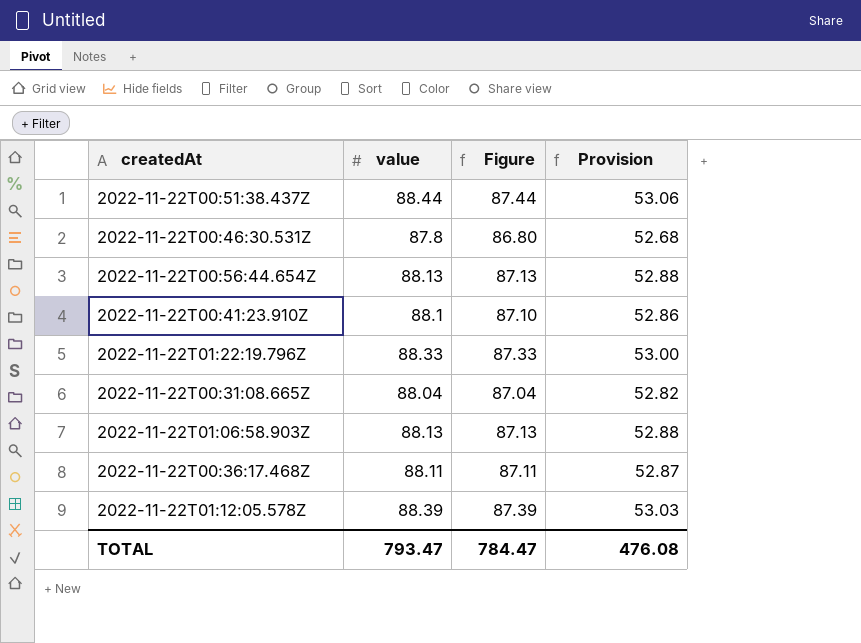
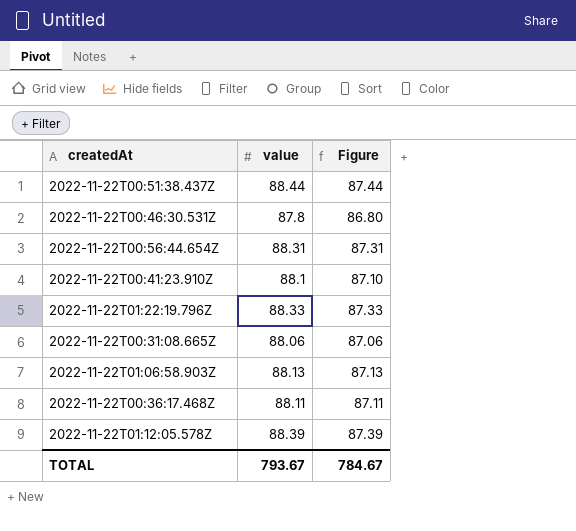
column Provision | formula: [value] * 0.6 -> none
2022-11-22T00:56:44.654Z | value: 88.13 -> 88.31
2022-11-22T00:56:44.654Z | Figure: 87.13 -> 87.31
2022-11-22T00:31:08.665Z | value: 88.04 -> 88.06
2022-11-22T00:31:08.665Z | Figure: 87.04 -> 87.06
TOTAL | value: 793.47 -> 793.67
TOTAL | Figure: 784.47 -> 784.67

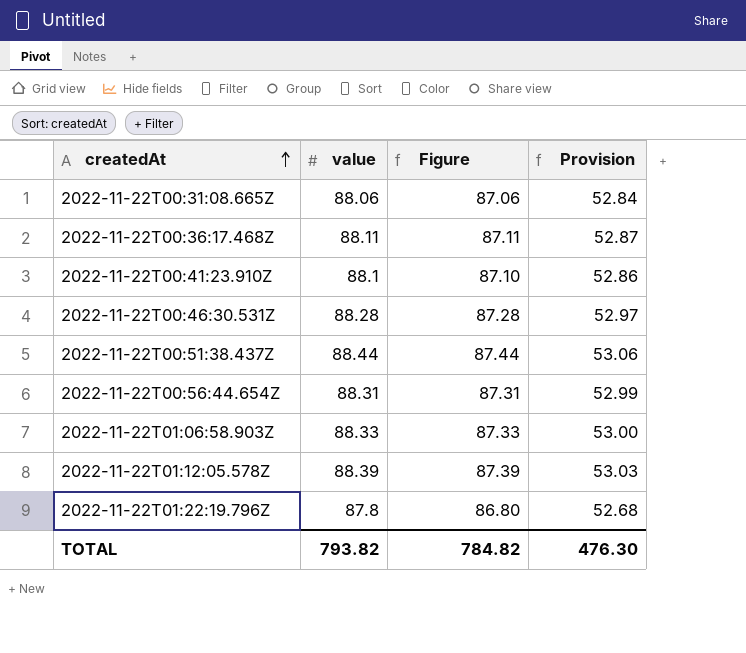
row order: none -> createdAt ascending
column Provision | formula: none -> [value] * 0.6
2022-11-22T00:46:30.531Z | value: 87.8 -> 88.28
2022-11-22T00:46:30.531Z | Figure: 86.80 -> 87.28
2022-11-22T01:06:58.903Z | value: 88.13 -> 88.33
2022-11-22T01:06:58.903Z | Figure: 87.13 -> 87.33
2022-11-22T01:22:19.796Z | value: 88.33 -> 87.8
2022-11-22T01:22:19.796Z | Figure: 87.33 -> 86.80
TOTAL | value: 793.67 -> 793.82
TOTAL | Figure: 784.67 -> 784.82

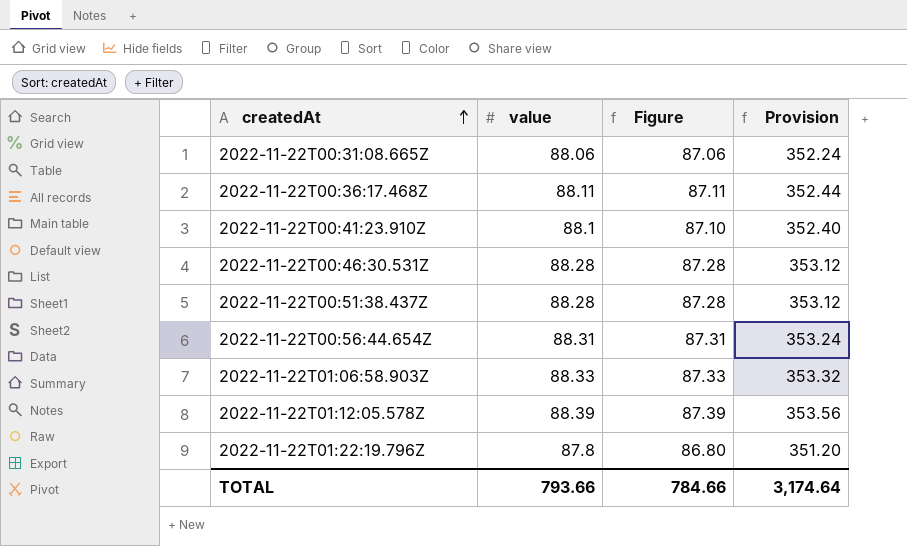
column Provision | formula: [value] * 0.6 -> [value] * 4
2022-11-22T00:51:38.437Z | value: 88.44 -> 88.28
2022-11-22T00:51:38.437Z | Figure: 87.44 -> 87.28
TOTAL | value: 793.82 -> 793.66
TOTAL | Figure: 784.82 -> 784.66
TOTAL | Provision: 476.30 -> 3,174.64

